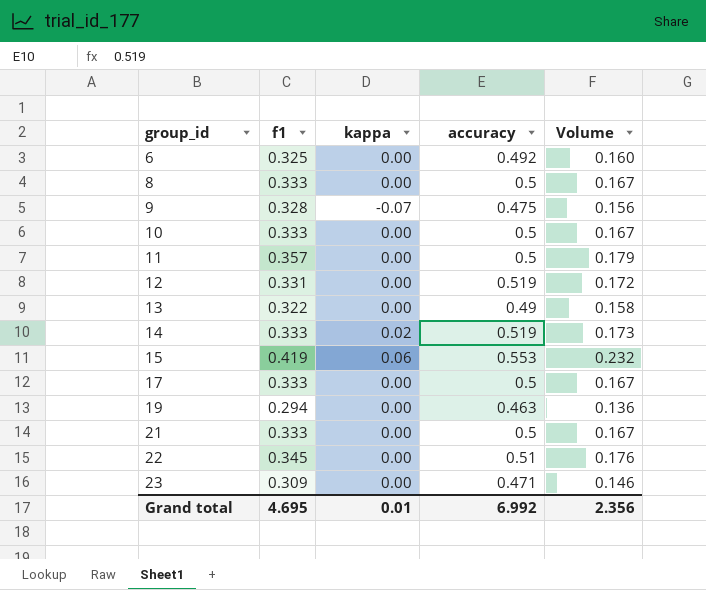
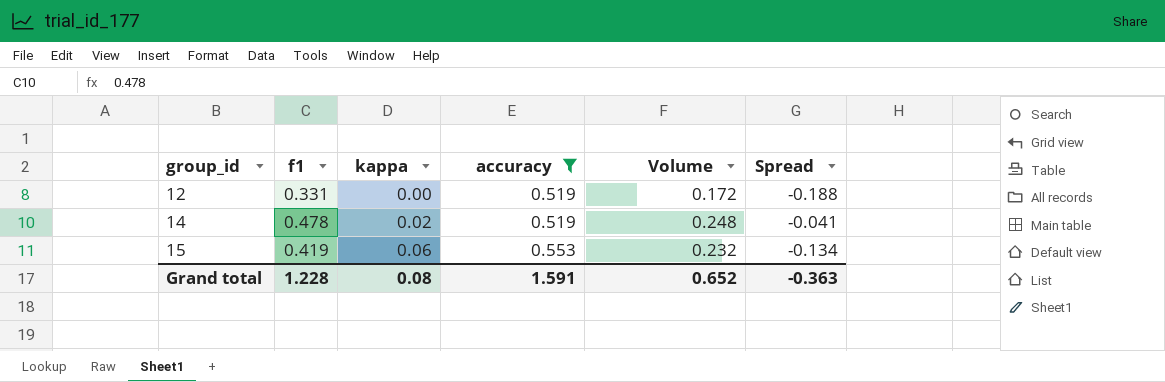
filter: none -> accuracy >= 0.519
column Spread | formula: none -> [f1] - [accuracy]
14 | f1: 0.333 -> 0.478
14 | Volume: 0.173 -> 0.248
Grand total | f1: 4.695 -> 1.228
Grand total | kappa: 0.01 -> 0.08
Grand total | accuracy: 6.992 -> 1.591
Grand total | Volume: 2.356 -> 0.652

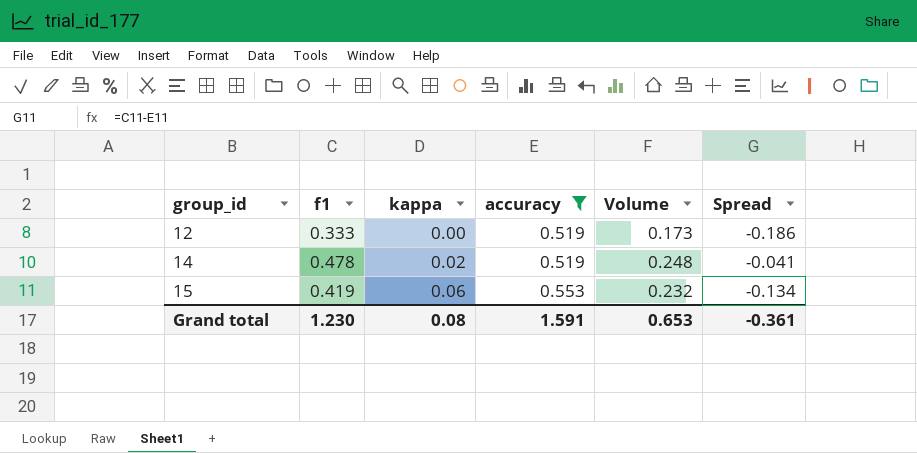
12 | f1: 0.331 -> 0.333
12 | Volume: 0.172 -> 0.173
12 | Spread: -0.188 -> -0.186
Grand total | f1: 1.228 -> 1.230
Grand total | Volume: 0.652 -> 0.653
Grand total | Spread: -0.363 -> -0.361

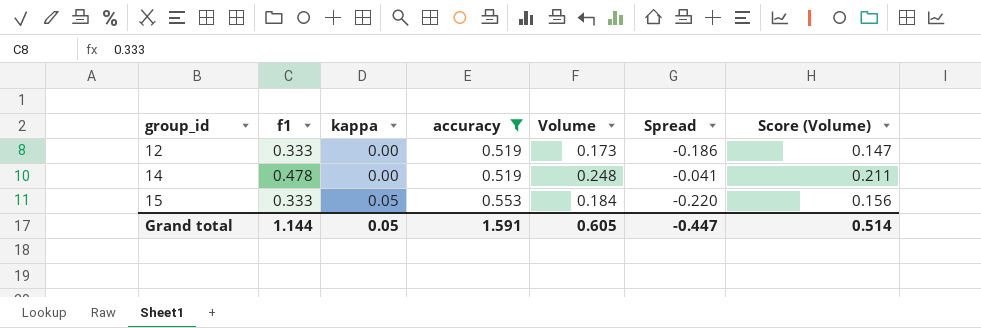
column Score (Volume) | formula: none -> [Volume] * 0.85
14 | kappa: 0.02 -> 0.00
15 | f1: 0.419 -> 0.333
15 | kappa: 0.06 -> 0.05
15 | Volume: 0.232 -> 0.184
15 | Spread: -0.134 -> -0.220
Grand total | f1: 1.230 -> 1.144
Grand total | kappa: 0.08 -> 0.05
Grand total | Volume: 0.653 -> 0.605
Grand total | Spread: -0.361 -> -0.447

